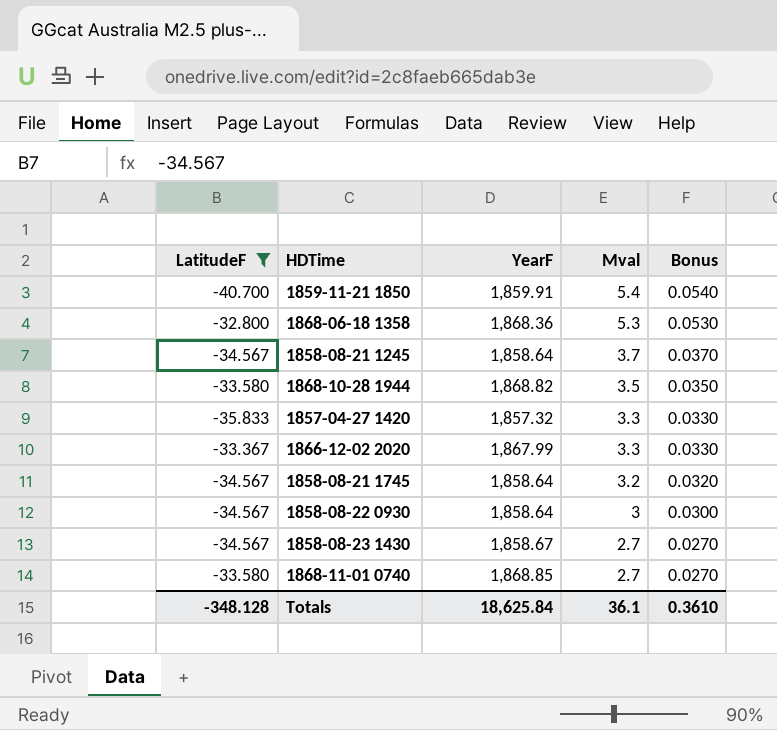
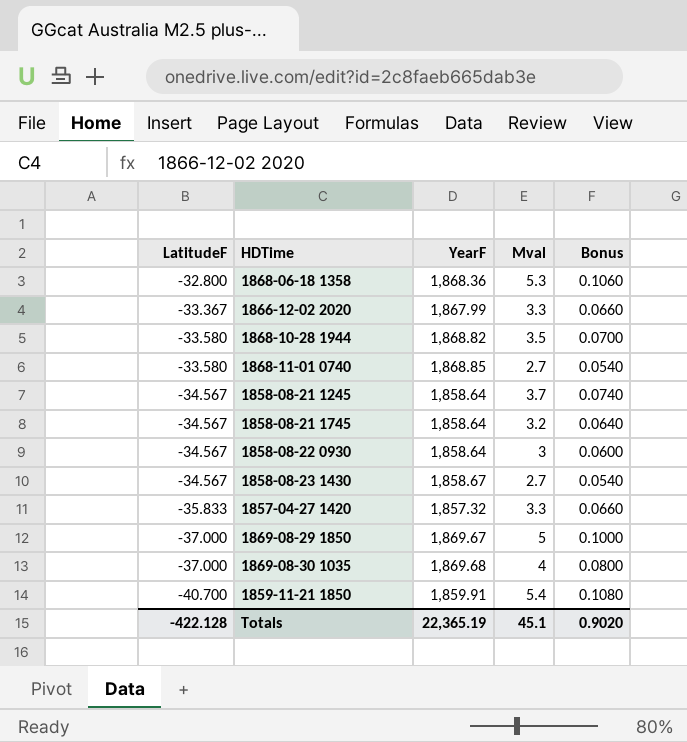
filter: LatitudeF != -37.000 -> none
row order: Mval descending -> LatitudeF descending
column Bonus | formula: [Mval] * 0.01 -> [Mval] * 0.02
Totals | LatitudeF: -348.128 -> -422.128
Totals | YearF: 18,625.84 -> 22,365.19
Totals | Mval: 36.1 -> 45.1
Totals | Bonus: 0.3610 -> 0.9020

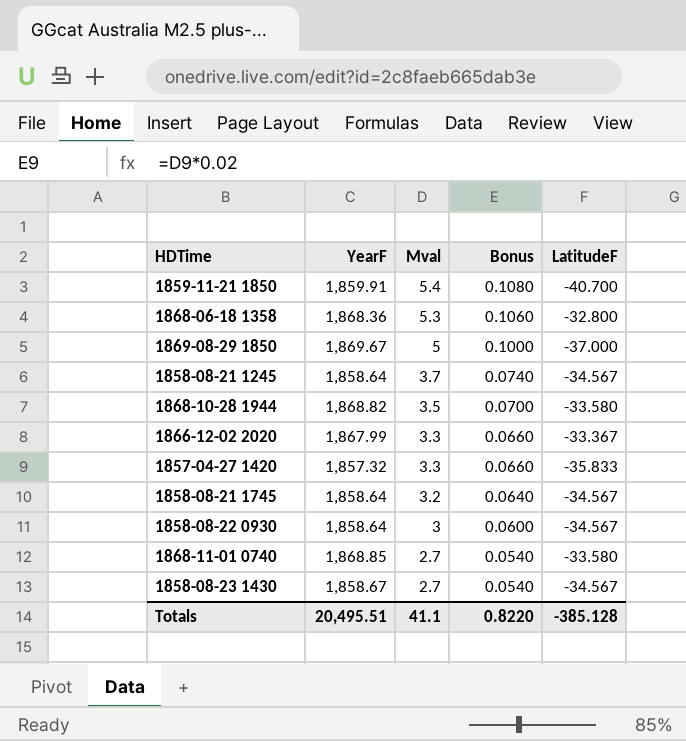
row order: LatitudeF descending -> Mval descending
column LatitudeF | position: 1 -> 5
row 1869-08-30 1035: -37.000 | 1,869.68 | 4 | 0.0800 -> none
Totals | YearF: 22,365.19 -> 20,495.51
Totals | Mval: 45.1 -> 41.1
Totals | Bonus: 0.9020 -> 0.8220
Totals | LatitudeF: -422.128 -> -385.128

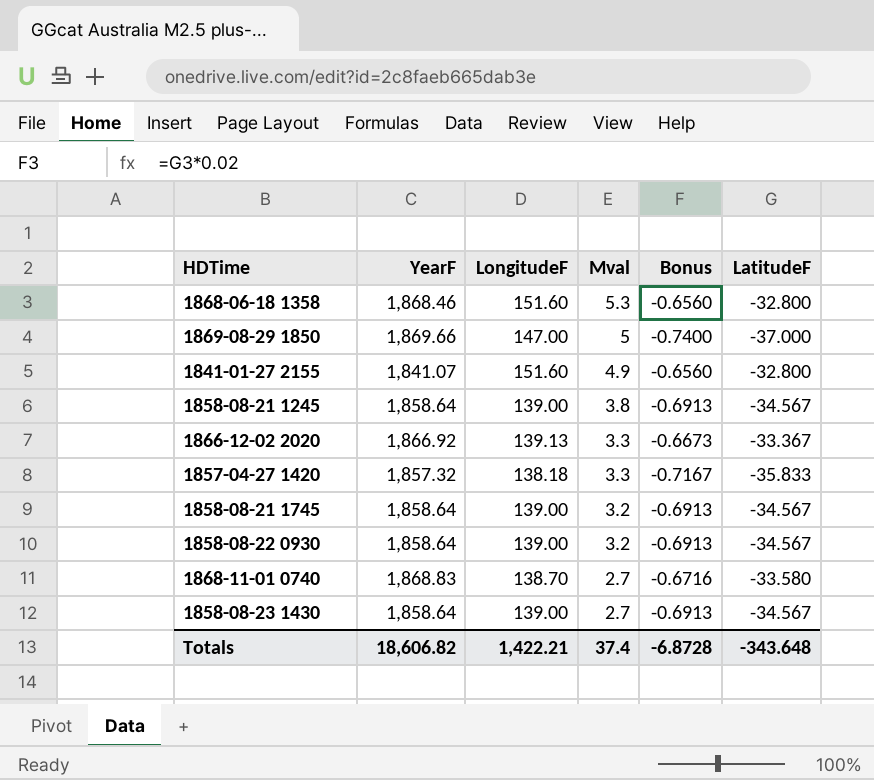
column LongitudeF | position: none -> 3
column Bonus | formula: [Mval] * 0.02 -> [LatitudeF] * 0.02
row 1859-11-21 1850: 1,859.91 | 5.4 | 0.1080 | -40.700 -> none
row 1868-10-28 1944: 1,868.82 | 3.5 | 0.0700 | -33.580 -> none
1868-06-18 1358 | YearF: 1,868.36 -> 1,868.46
1869-08-29 1850 | YearF: 1,869.67 -> 1,869.66
row 1841-01-27 2155: none -> 1,841.07 | 151.60 | 4.9 | -0.6560 | -32.800
1858-08-21 1245 | Mval: 3.7 -> 3.8
1866-12-02 2020 | YearF: 1,867.99 -> 1,866.92
1858-08-22 0930 | Mval: 3 -> 3.2
1868-11-01 0740 | YearF: 1,868.85 -> 1,868.83
1858-08-23 1430 | YearF: 1,858.67 -> 1,858.64
Totals | YearF: 20,495.51 -> 18,606.82
Totals | Mval: 41.1 -> 37.4
Totals | Bonus: 0.8220 -> -6.8728
Totals | LatitudeF: -385.128 -> -343.648

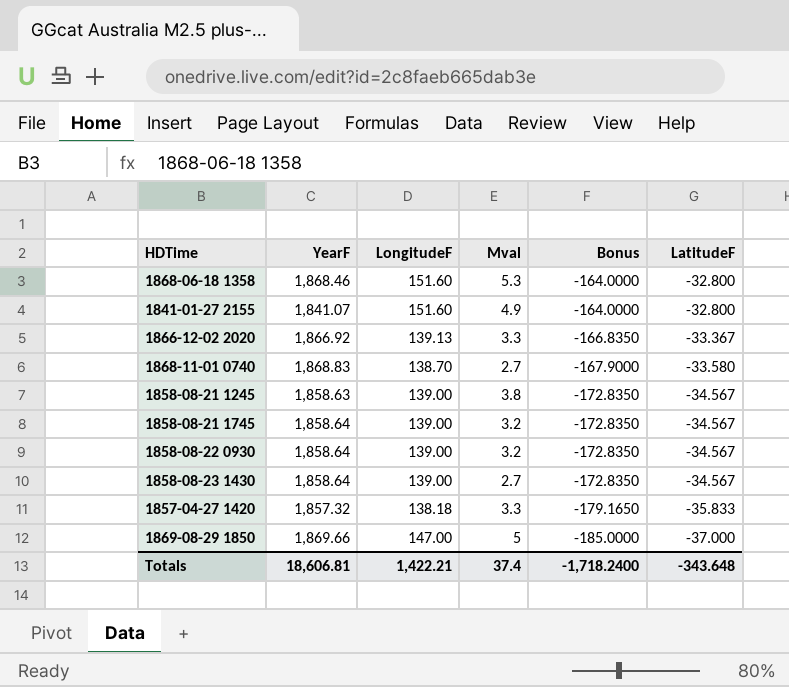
row order: Mval descending -> Bonus descending
column Bonus | formula: [LatitudeF] * 0.02 -> [LatitudeF] * 5
1858-08-21 1245 | YearF: 1,858.64 -> 1,858.63
Totals | YearF: 18,606.82 -> 18,606.81
Totals | Bonus: -6.8728 -> -1,718.2400

